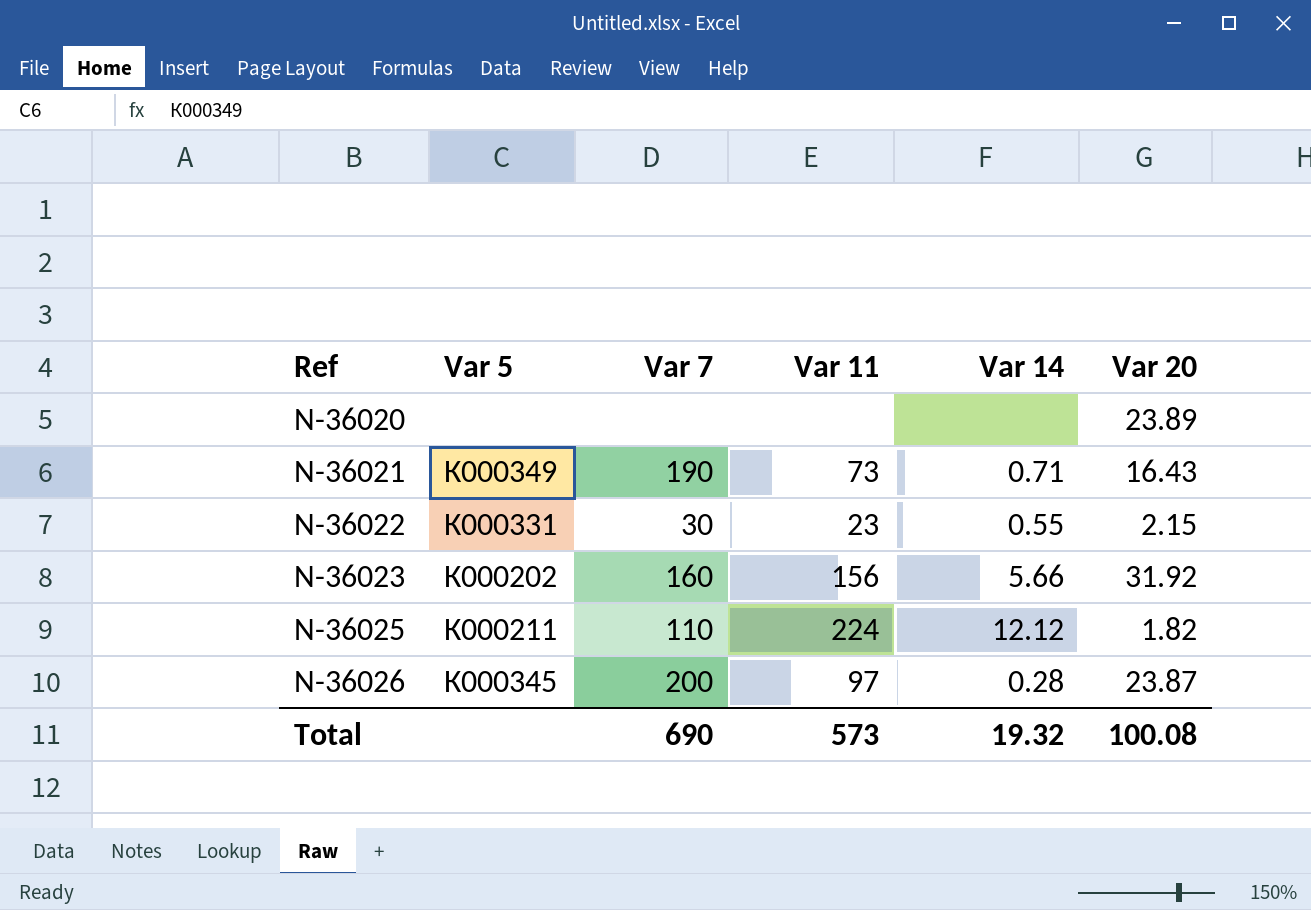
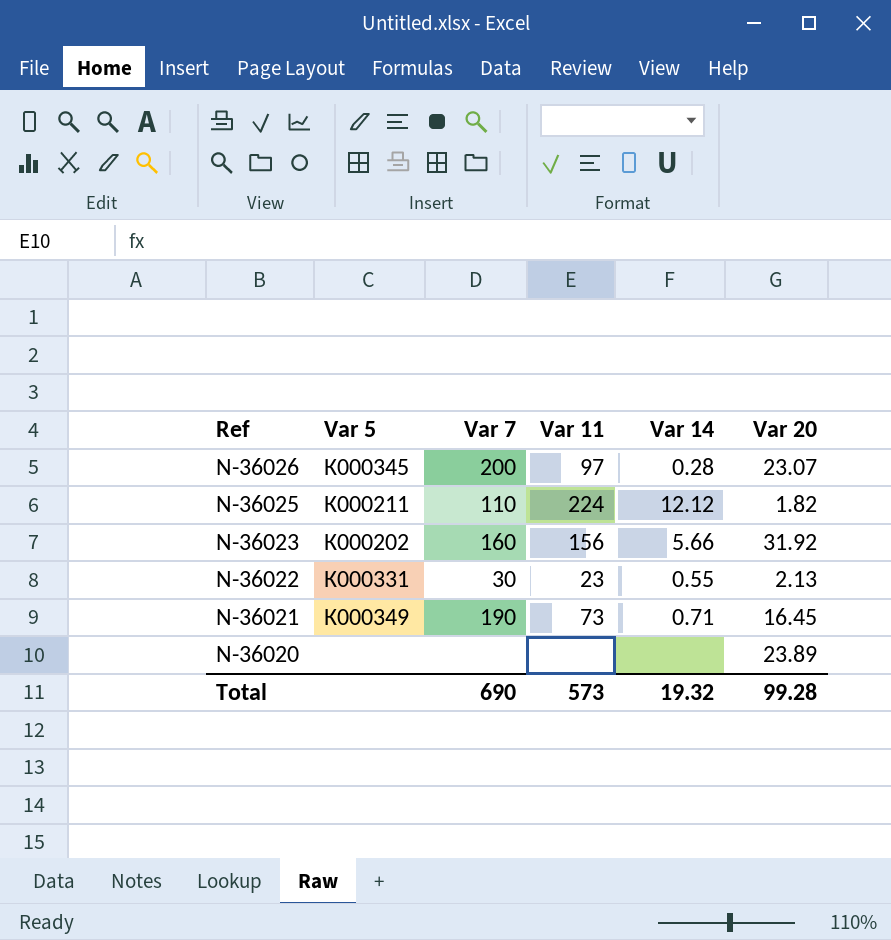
row order: Ref ascending -> Ref descending
N-36026 | Var 20: 23.87 -> 23.07
N-36022 | Var 20: 2.15 -> 2.13
N-36021 | Var 20: 16.43 -> 16.45
Total | Var 20: 100.08 -> 99.28

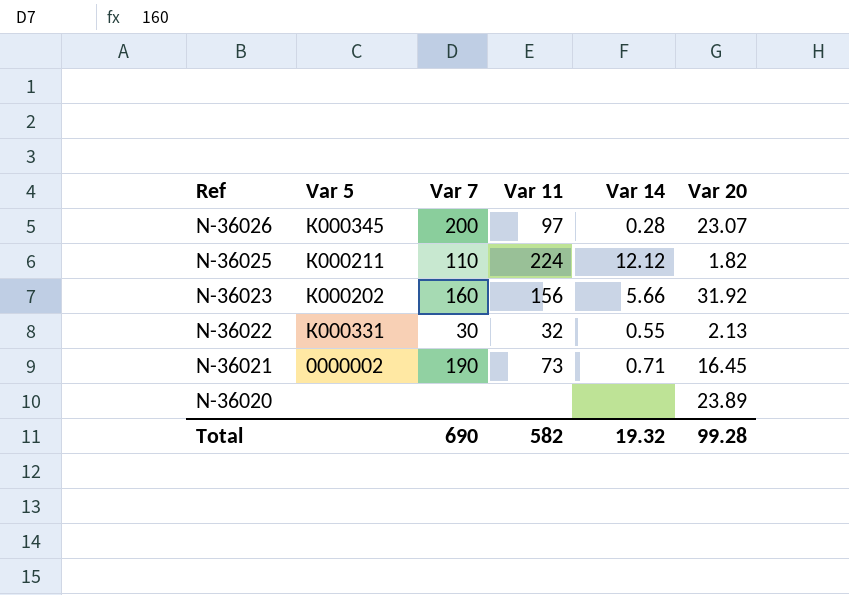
N-36022 | Var 11: 23 -> 32
N-36021 | Var 5: К000349 -> 0000002
Total | Var 11: 573 -> 582

